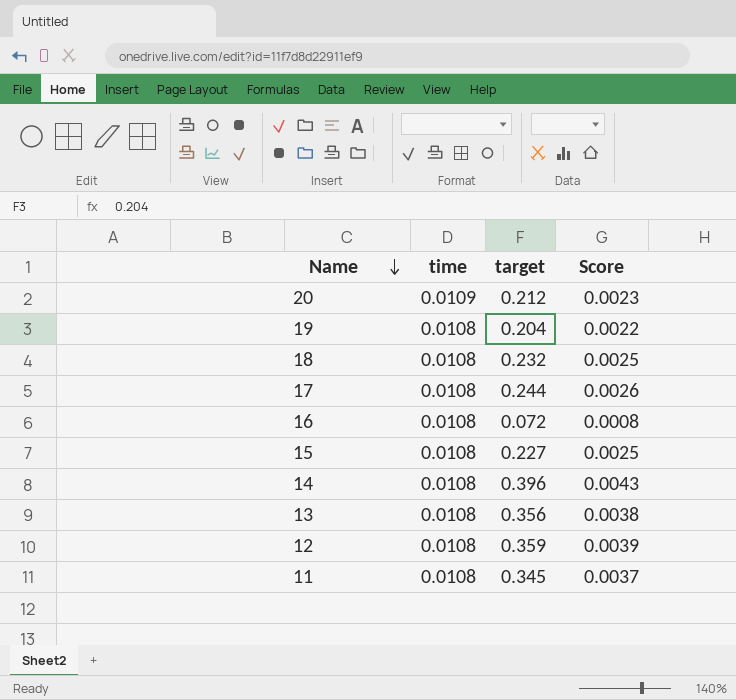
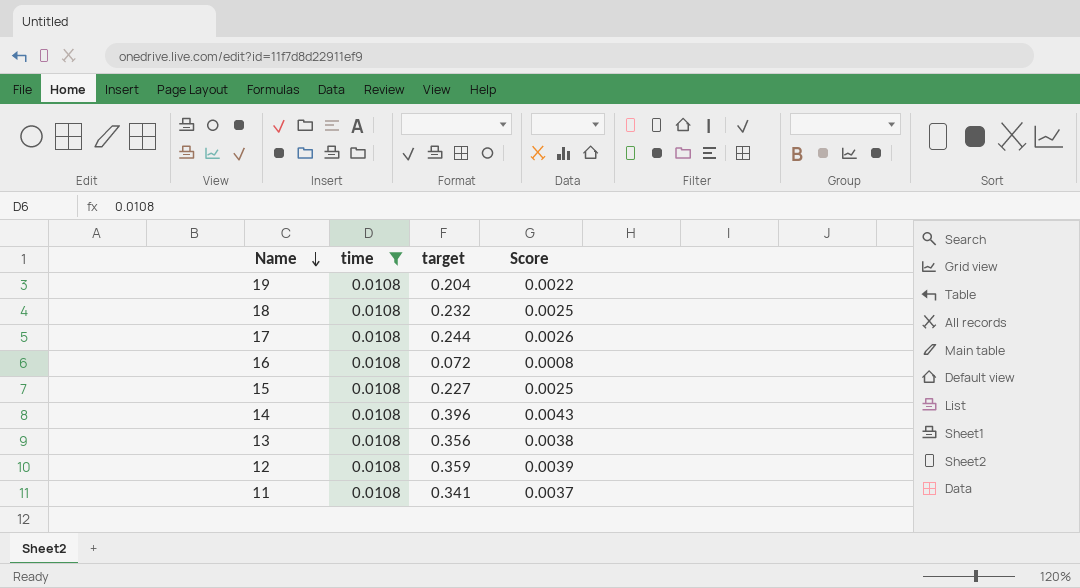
filter: none -> time = 0.0108
11 | target: 0.345 -> 0.341

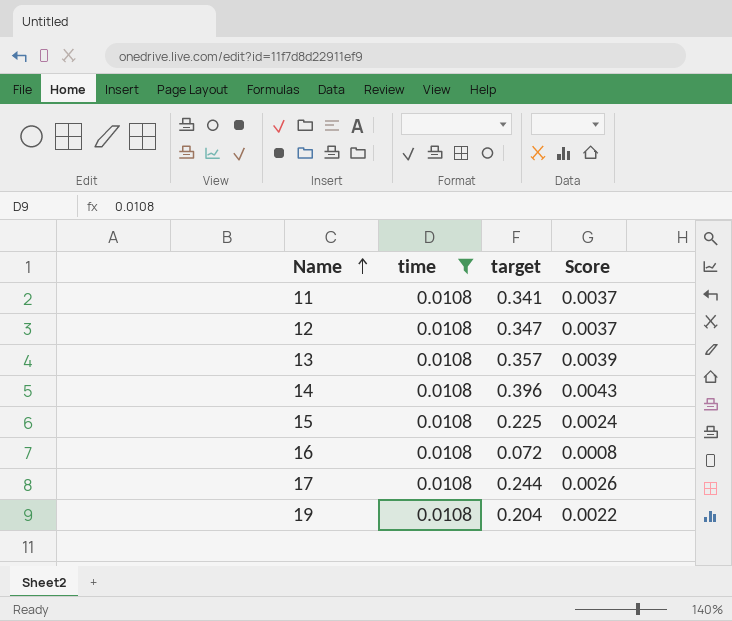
row order: Name descending -> Name ascending
row 18: 0.0108 | 0.232 | 0.0025 -> none
12 | target: 0.359 -> 0.347
12 | Score: 0.0039 -> 0.0037
13 | target: 0.356 -> 0.357
13 | Score: 0.0038 -> 0.0039
15 | target: 0.227 -> 0.225
15 | Score: 0.0025 -> 0.0024

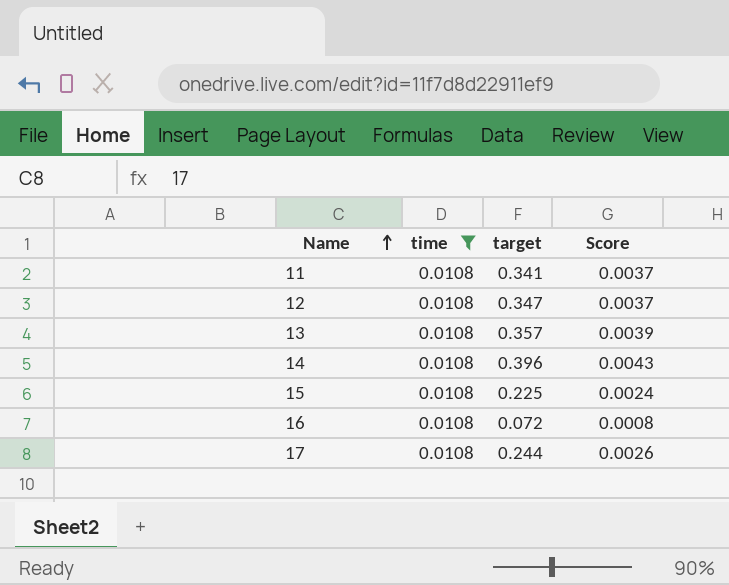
row 19: 0.0108 | 0.204 | 0.0022 -> none

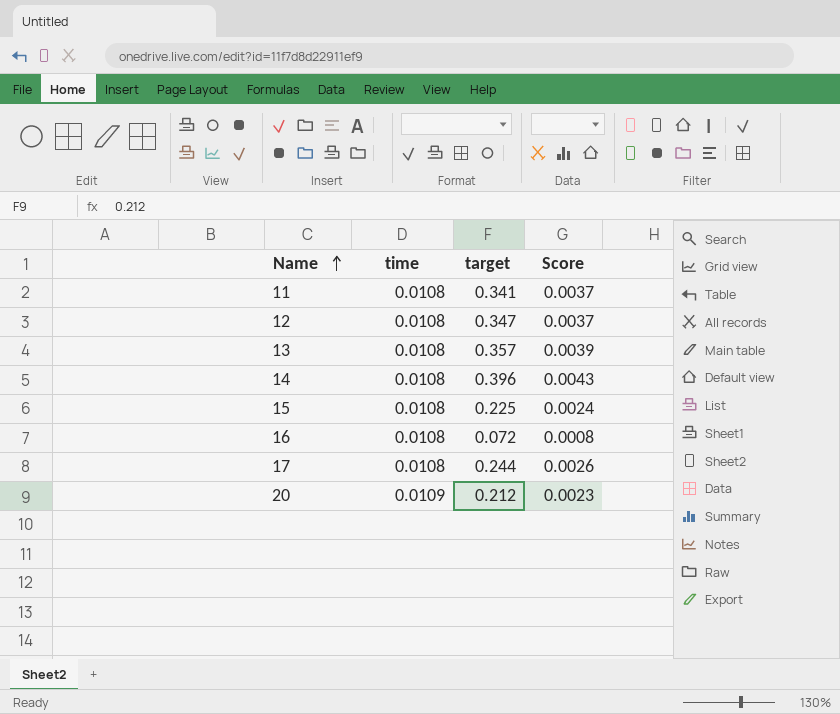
filter: time = 0.0108 -> none

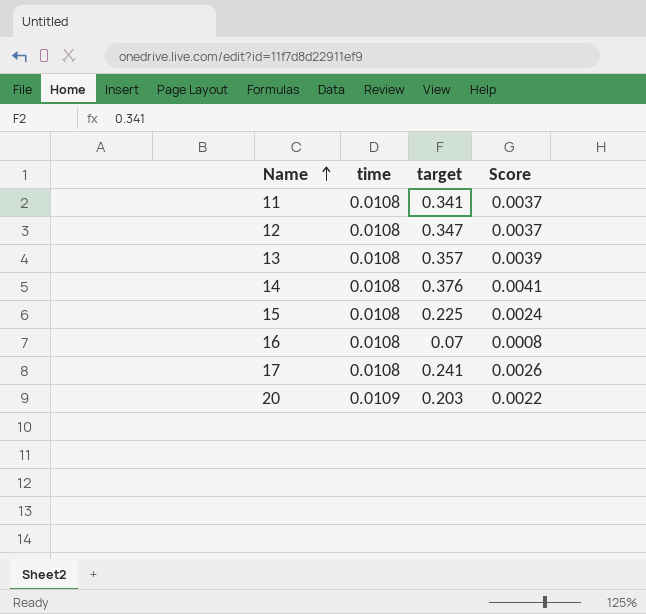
14 | target: 0.396 -> 0.376
14 | Score: 0.0043 -> 0.0041
16 | target: 0.072 -> 0.07
17 | target: 0.244 -> 0.241
20 | target: 0.212 -> 0.203
20 | Score: 0.0023 -> 0.0022

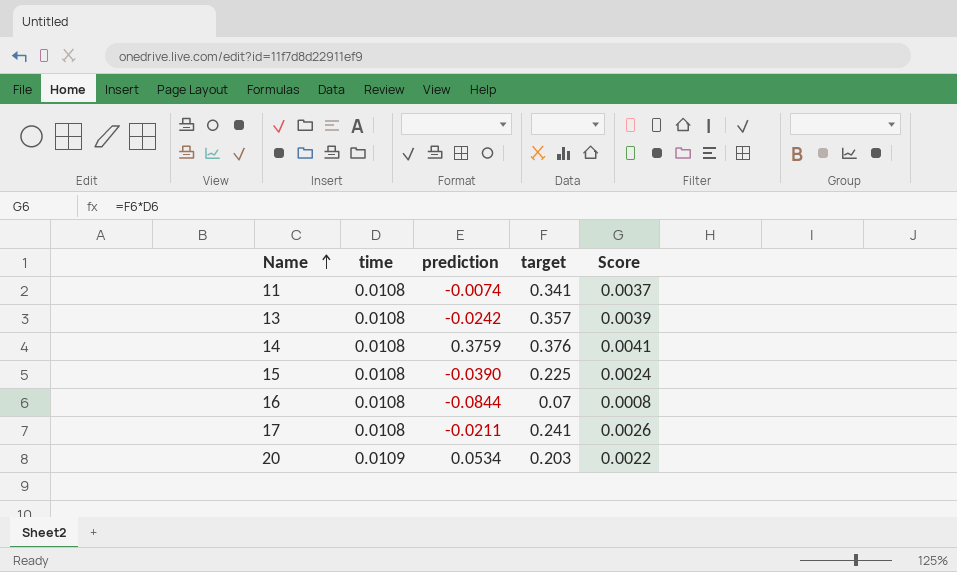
column prediction | position: none -> 3
row 12: 0.0108 | 0.347 | 0.0037 -> none

